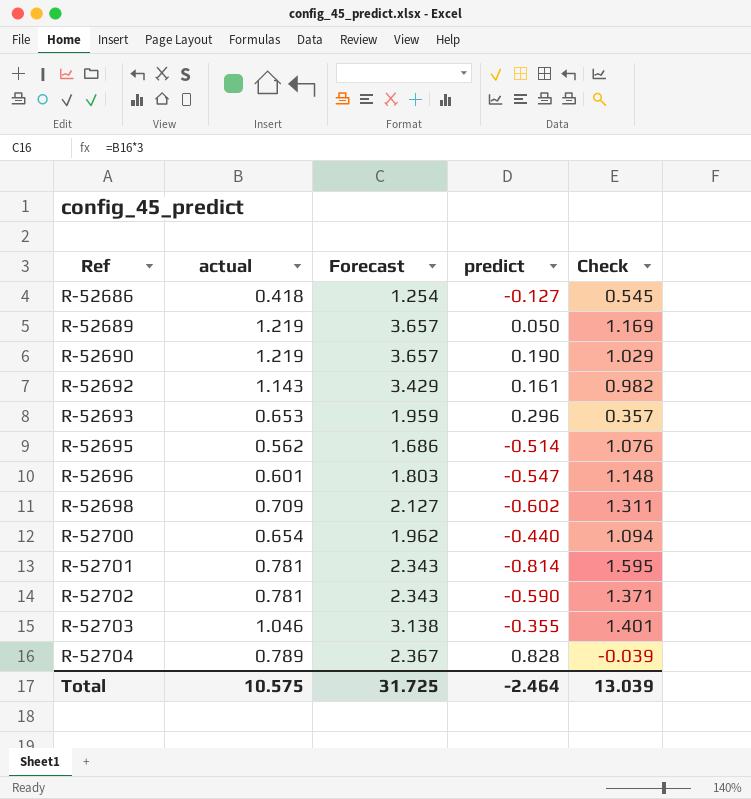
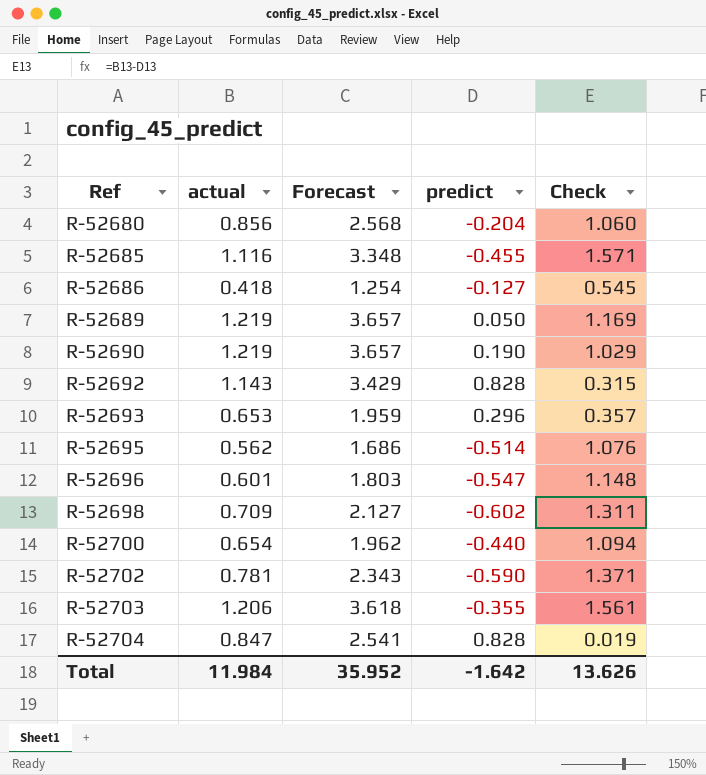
row R-52701: 0.781 | 2.343 | -0.814 | 1.595 -> none
row R-52680: none -> 0.856 | 2.568 | -0.204 | 1.060
row R-52685: none -> 1.116 | 3.348 | -0.455 | 1.571
R-52692 | predict: 0.161 -> 0.828
R-52692 | Check: 0.982 -> 0.315
R-52703 | actual: 1.046 -> 1.206
R-52703 | Forecast: 3.138 -> 3.618
R-52703 | Check: 1.401 -> 1.561
R-52704 | actual: 0.789 -> 0.847
R-52704 | Forecast: 2.367 -> 2.541
R-52704 | Check: -0.039 -> 0.019
Total | actual: 10.575 -> 11.984
Total | Forecast: 31.725 -> 35.952
Total | predict: -2.464 -> -1.642
Total | Check: 13.039 -> 13.626

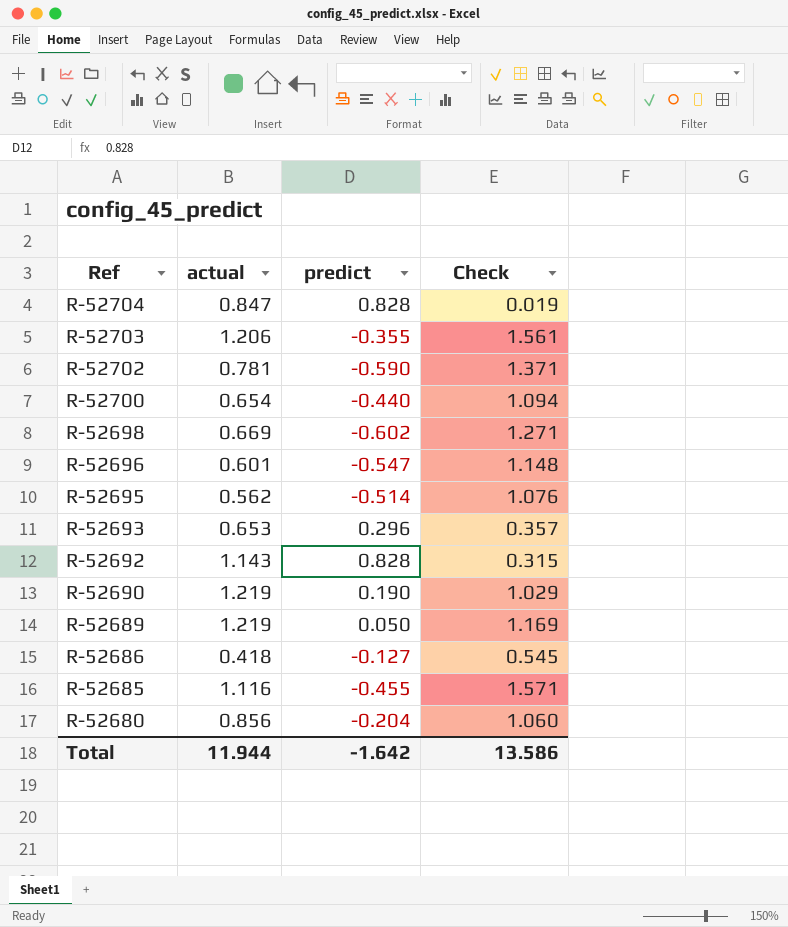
row order: Ref ascending -> Ref descending
column Forecast | formula: [actual] * 3 -> none
R-52698 | actual: 0.709 -> 0.669
R-52698 | Check: 1.311 -> 1.271
Total | actual: 11.984 -> 11.944
Total | Check: 13.626 -> 13.586

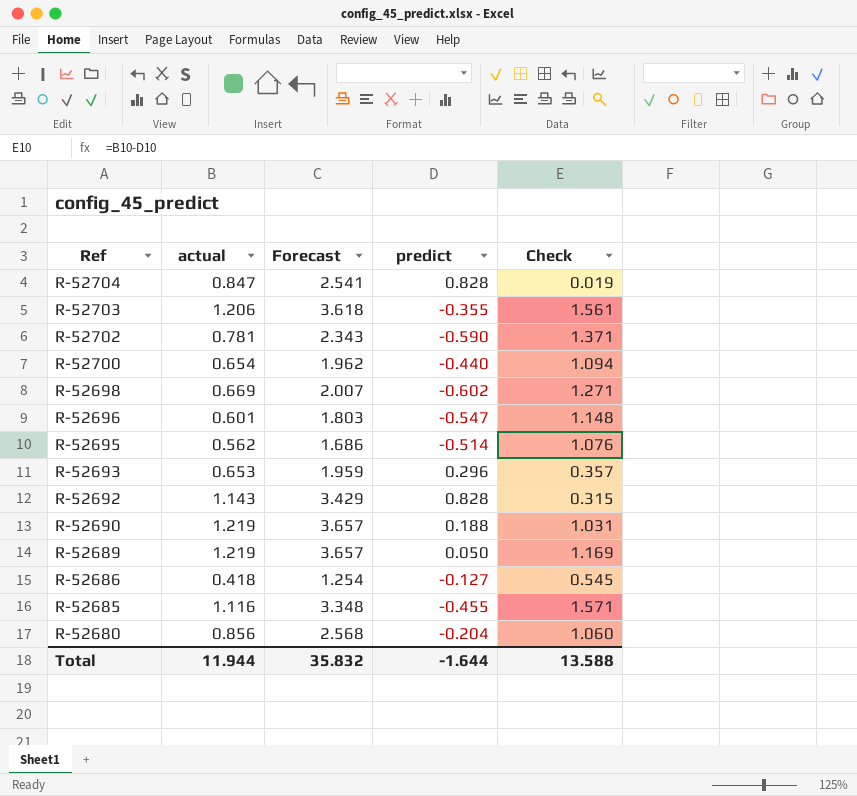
column Forecast | formula: none -> [actual] * 3
R-52690 | predict: 0.190 -> 0.188
R-52690 | Check: 1.029 -> 1.031
Total | predict: -1.642 -> -1.644
Total | Check: 13.586 -> 13.588

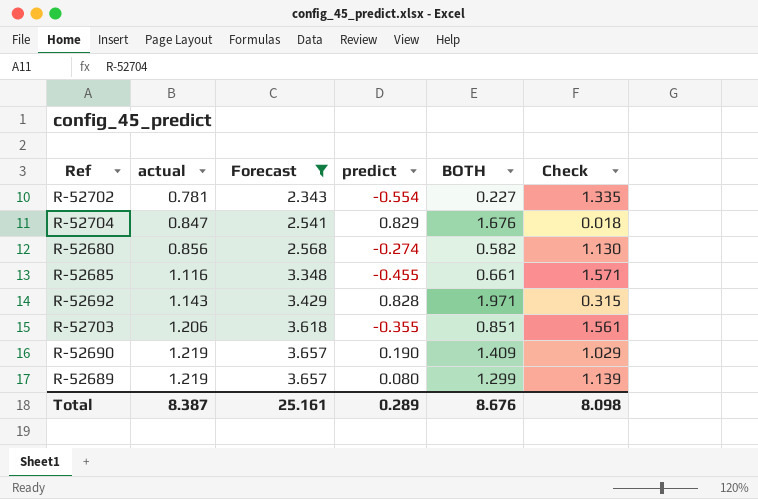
filter: none -> Forecast >= 2.343
row order: Ref descending -> actual ascending
column BOTH | formula: none -> [actual] + [predict]
R-52702 | predict: -0.590 -> -0.554
R-52702 | Check: 1.371 -> 1.335
R-52704 | predict: 0.828 -> 0.829
R-52704 | Check: 0.019 -> 0.018
R-52680 | predict: -0.204 -> -0.274
R-52680 | Check: 1.060 -> 1.130
R-52690 | predict: 0.188 -> 0.190
R-52690 | Check: 1.031 -> 1.029
R-52689 | predict: 0.050 -> 0.080
R-52689 | Check: 1.169 -> 1.139
Total | actual: 11.944 -> 8.387
Total | Forecast: 35.832 -> 25.161
Total | predict: -1.644 -> 0.289
Total | Check: 13.588 -> 8.098

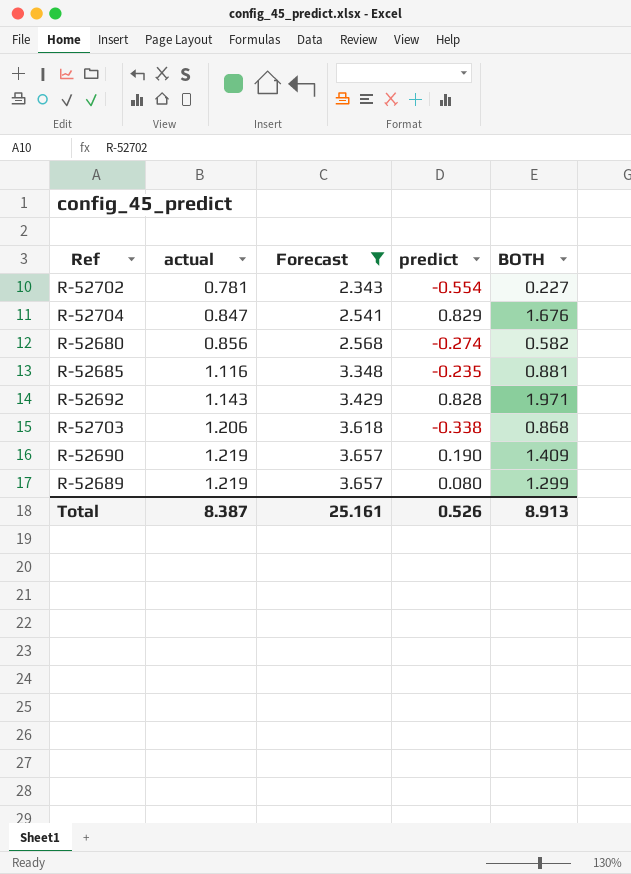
column Check | formula: [actual] - [predict] -> none
R-52685 | predict: -0.455 -> -0.235
R-52685 | BOTH: 0.661 -> 0.881
R-52703 | predict: -0.355 -> -0.338
R-52703 | BOTH: 0.851 -> 0.868
Total | predict: 0.289 -> 0.526
Total | BOTH: 8.676 -> 8.913

